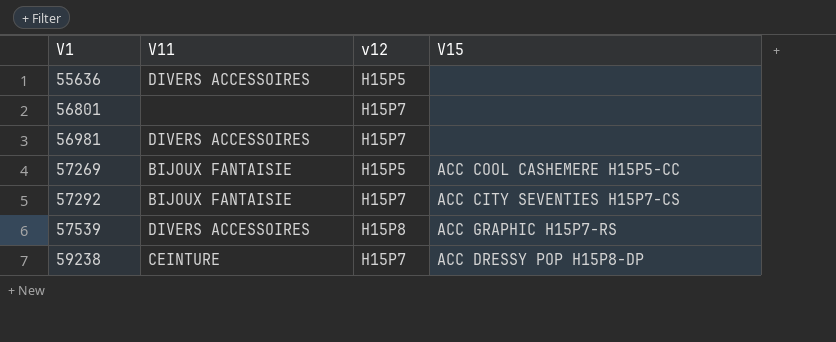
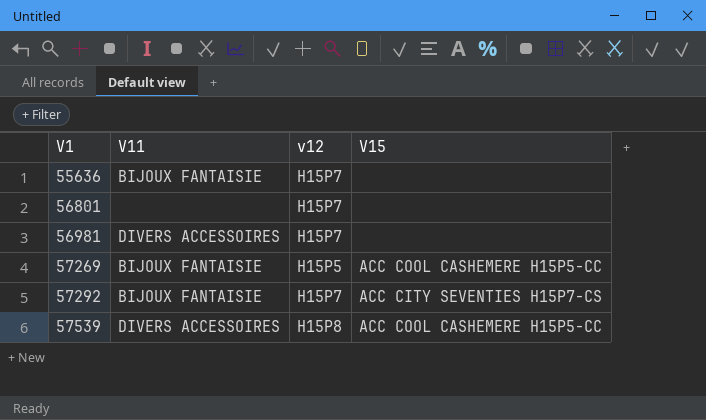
row 59238: CEINTURE | H15P7 | ACC DRESSY POP H15P8-DP -> none
55636 | V11: DIVERS ACCESSOIRES -> BIJOUX FANTAISIE
55636 | v12: H15P5 -> H15P7
57539 | V15: ACC GRAPHIC H15P7-RS -> ACC COOL CASHEMERE H15P5-CC

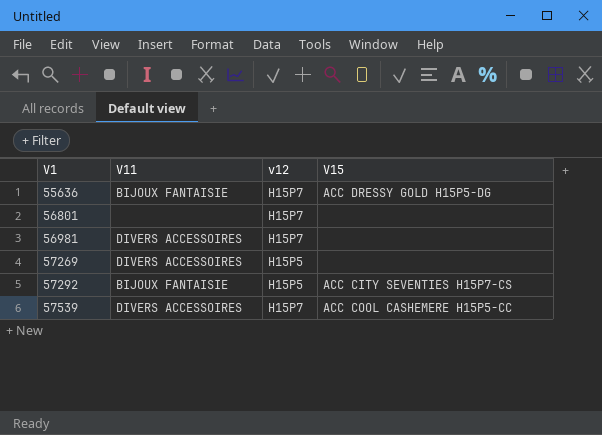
55636 | V15: none -> ACC DRESSY GOLD H15P5-DG
57269 | V11: BIJOUX FANTAISIE -> DIVERS ACCESSOIRES
57269 | V15: ACC COOL CASHEMERE H15P5-CC -> none
57292 | v12: H15P7 -> H15P5
57539 | v12: H15P8 -> H15P7

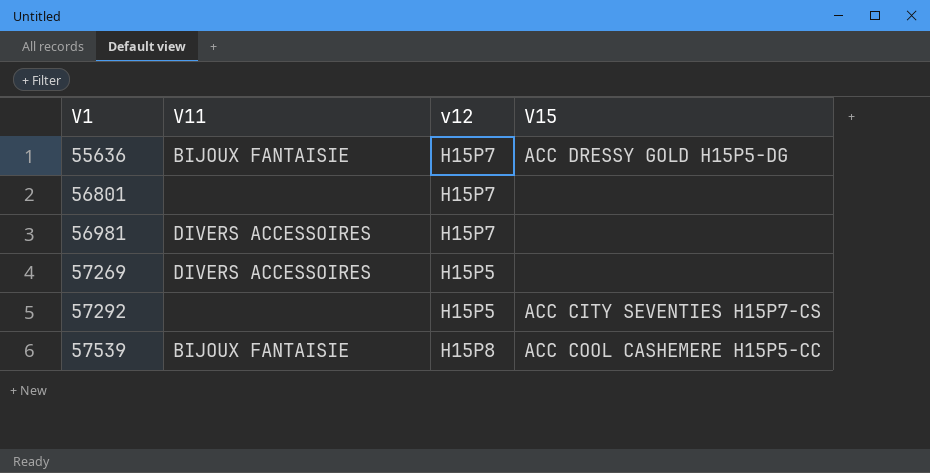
57292 | V11: BIJOUX FANTAISIE -> none
57539 | V11: DIVERS ACCESSOIRES -> BIJOUX FANTAISIE
57539 | v12: H15P7 -> H15P8

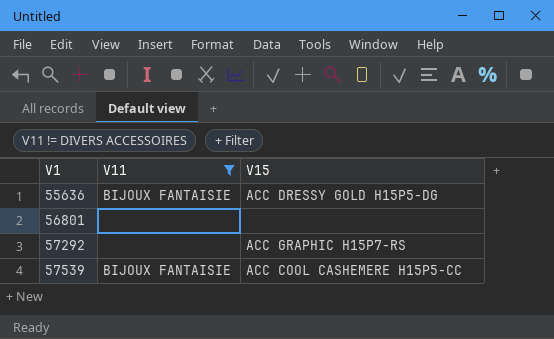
filter: none -> V11 != DIVERS ACCESSOIRES
column v12 | position: 3 -> none
57292 | V15: ACC CITY SEVENTIES H15P7-CS -> ACC GRAPHIC H15P7-RS

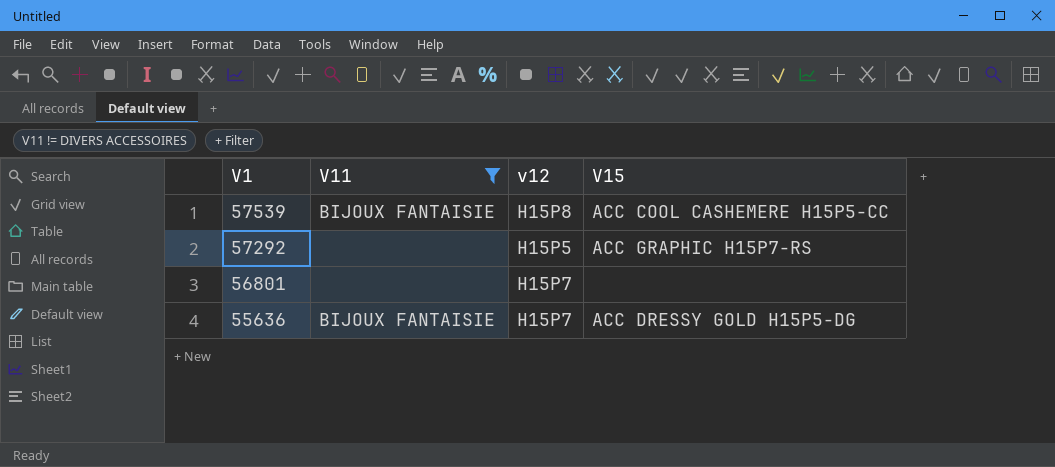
row order: V1 ascending -> V1 descending
column v12 | position: none -> 3

